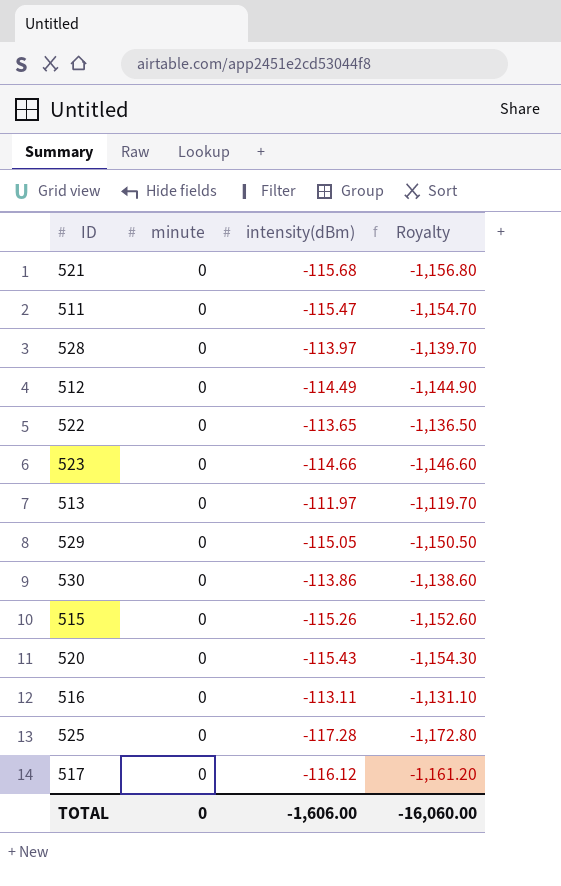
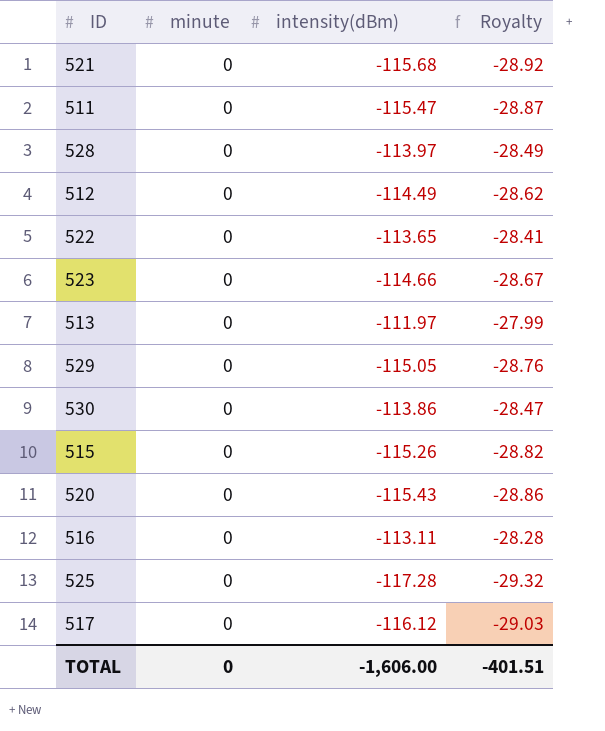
column Royalty | formula: [intensity(dBm)] * 10 -> [intensity(dBm)] * 0.25
TOTAL | Royalty: -16,060.00 -> -401.51

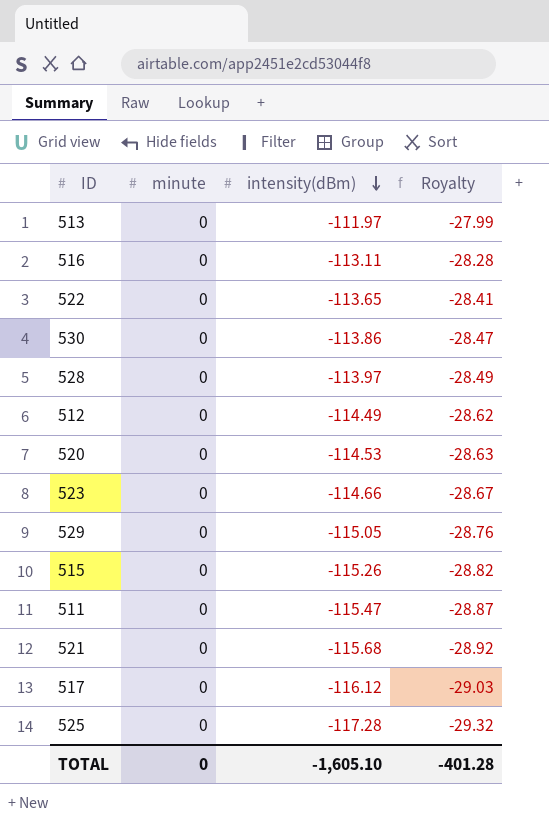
row order: none -> intensity(dBm) descending
520 | intensity(dBm): -115.43 -> -114.53
520 | Royalty: -28.86 -> -28.63
TOTAL | intensity(dBm): -1,606.00 -> -1,605.10
TOTAL | Royalty: -401.51 -> -401.28

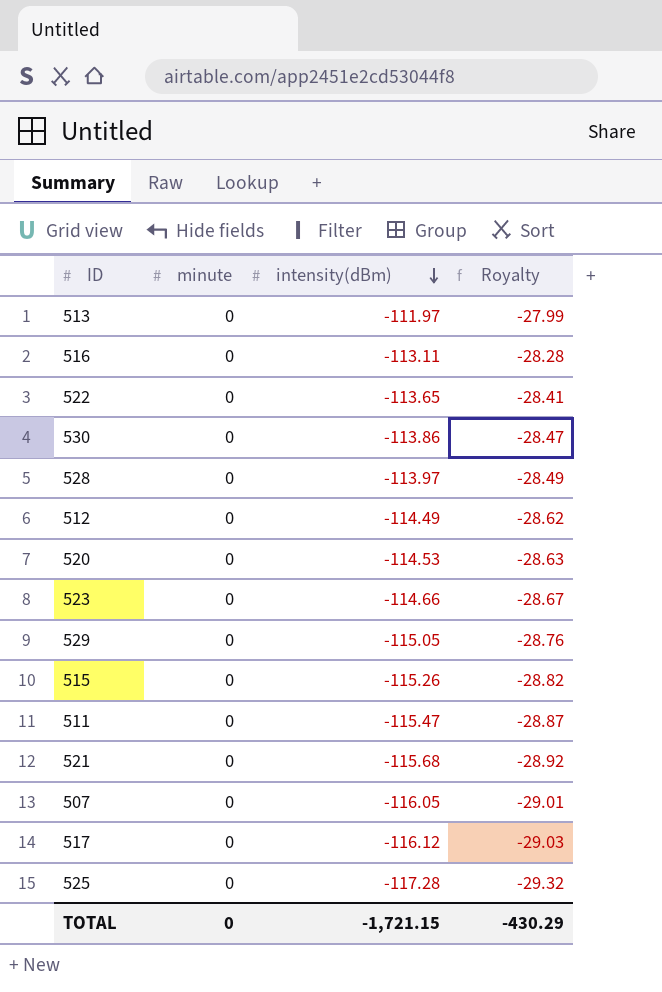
row 507: none -> 0 | -116.05 | -29.01
TOTAL | intensity(dBm): -1,605.10 -> -1,721.15
TOTAL | Royalty: -401.28 -> -430.29

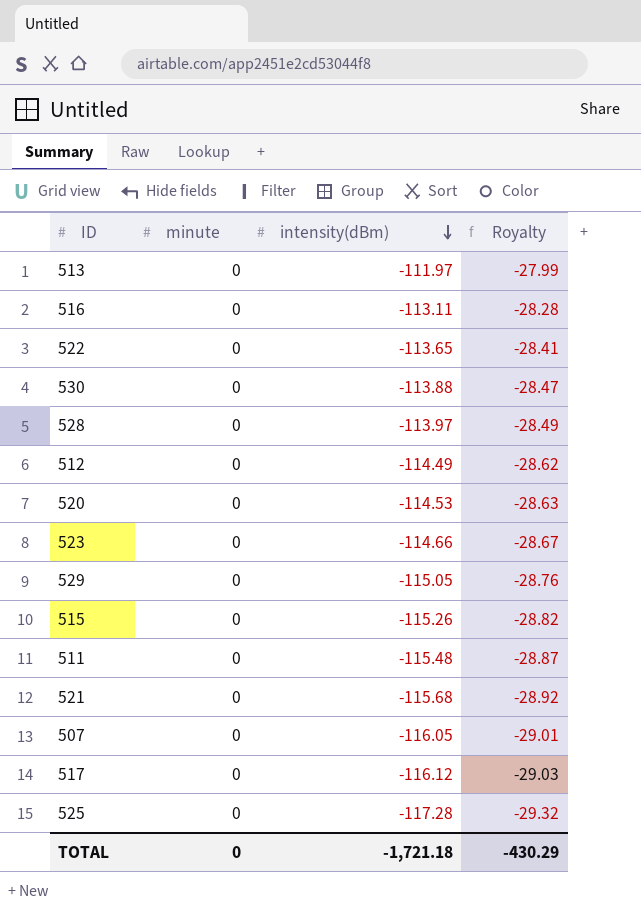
530 | intensity(dBm): -113.86 -> -113.88
511 | intensity(dBm): -115.47 -> -115.48
TOTAL | intensity(dBm): -1,721.15 -> -1,721.18

